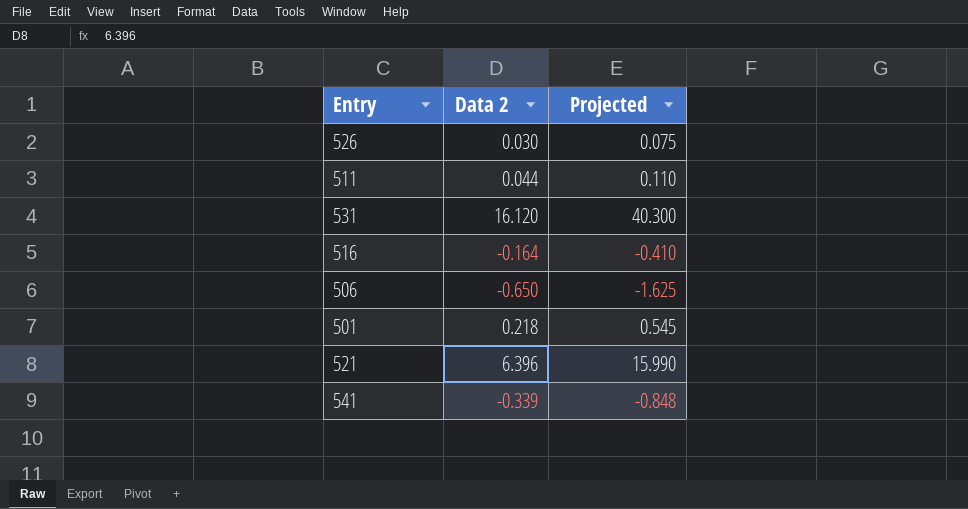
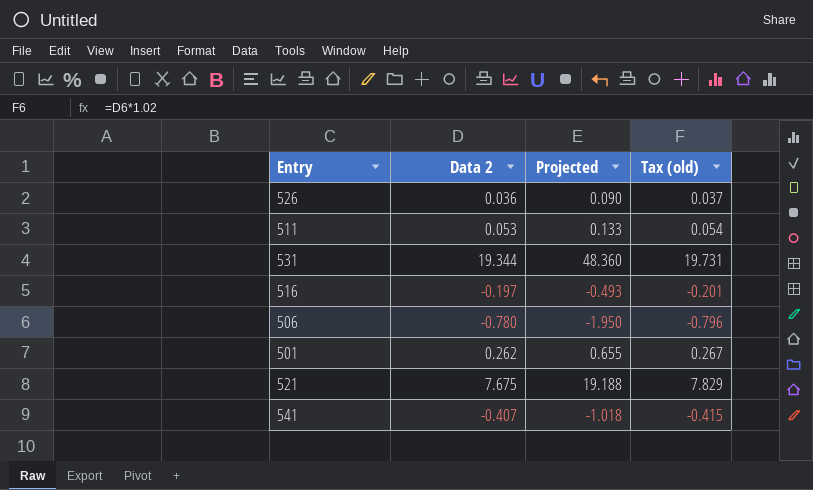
column Tax (old) | formula: none -> [Data 2] * 1.02
526 | Data 2: 0.030 -> 0.036
526 | Projected: 0.075 -> 0.090
511 | Data 2: 0.044 -> 0.053
511 | Projected: 0.110 -> 0.133
531 | Data 2: 16.120 -> 19.344
531 | Projected: 40.300 -> 48.360
516 | Data 2: -0.164 -> -0.197
516 | Projected: -0.410 -> -0.493
506 | Data 2: -0.650 -> -0.780
506 | Projected: -1.625 -> -1.950
501 | Data 2: 0.218 -> 0.262
501 | Projected: 0.545 -> 0.655
521 | Data 2: 6.396 -> 7.675
521 | Projected: 15.990 -> 19.188
541 | Data 2: -0.339 -> -0.407
541 | Projected: -0.848 -> -1.018

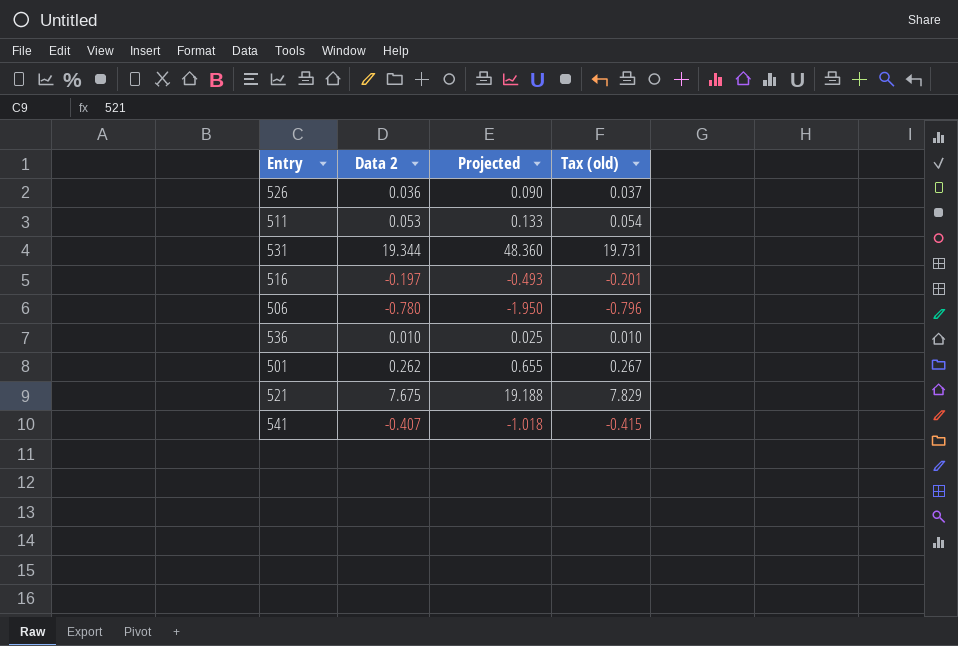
row 536: none -> 0.010 | 0.025 | 0.010

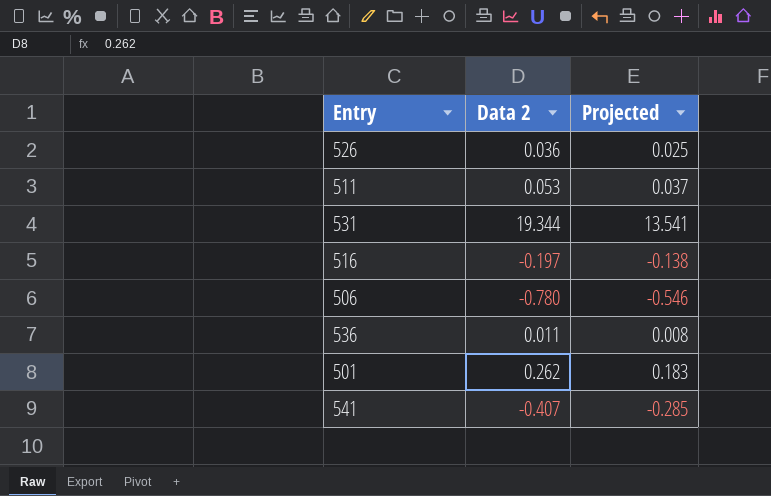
column Tax (old) | formula: [Data 2] * 1.02 -> none
column Projected | formula: [Data 2] * 2.5 -> [Data 2] * 0.7
row 521: 7.675 | 19.188 | 7.829 -> none
536 | Data 2: 0.010 -> 0.011

